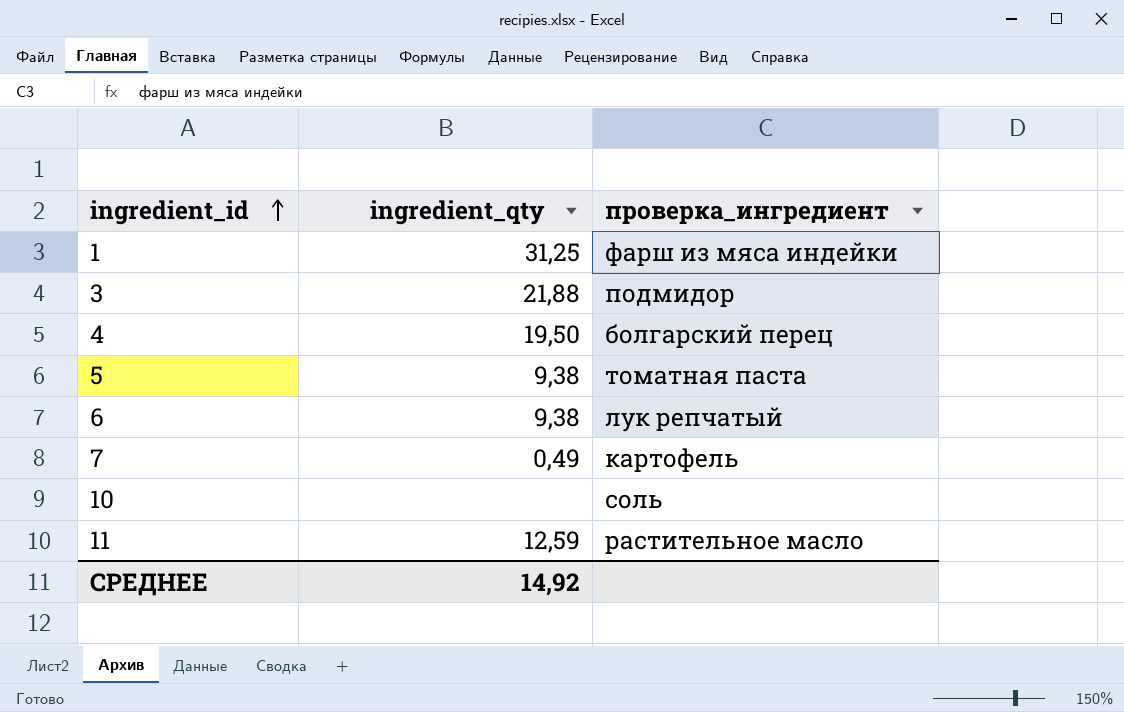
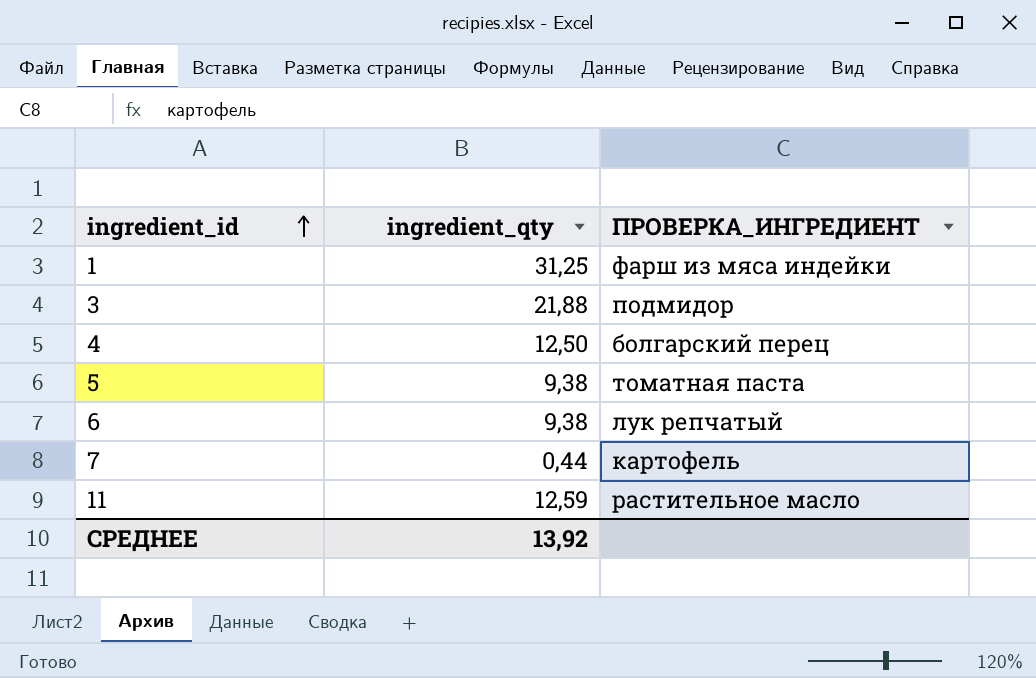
column name: проверка_ингредиент -> ПРОВЕРКА_ИНГРЕДИЕНТ
row 10: none | соль -> none
4 | ingredient_qty: 19,50 -> 12,50
7 | ingredient_qty: 0,49 -> 0,44
СРЕДНЕЕ | ingredient_qty: 14,92 -> 13,92

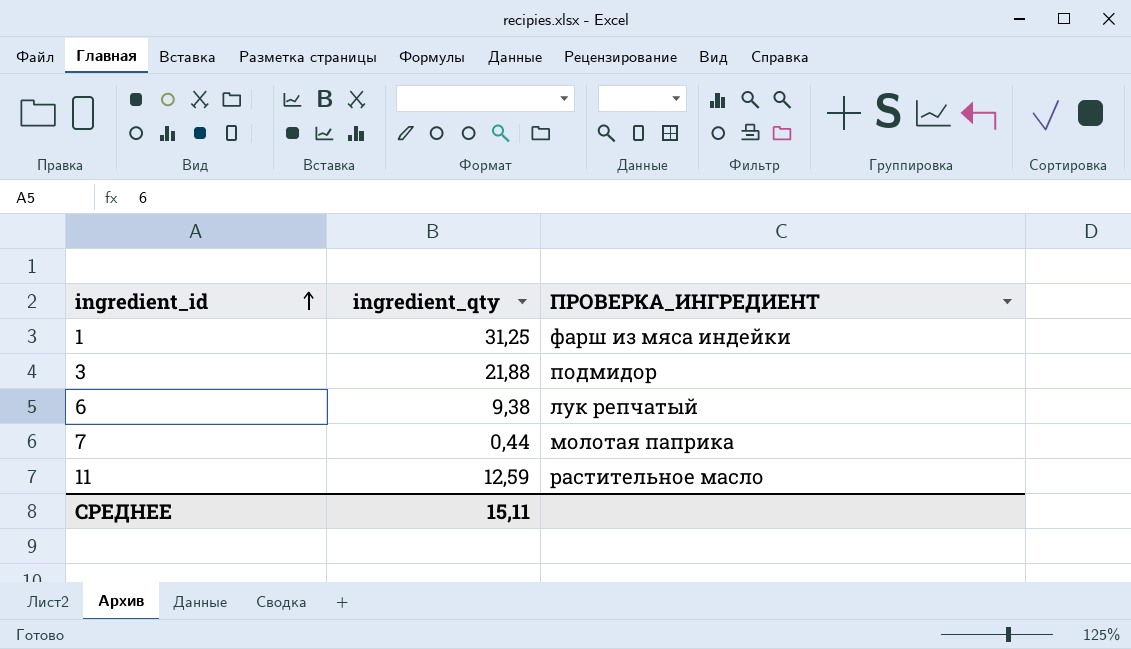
row 4: 12,50 | болгарский перец -> none
row 5: 9,38 | томатная паста -> none
7 | ПРОВЕРКА_ИНГРЕДИЕНТ: картофель -> молотая паприка
СРЕДНЕЕ | ingredient_qty: 13,92 -> 15,11

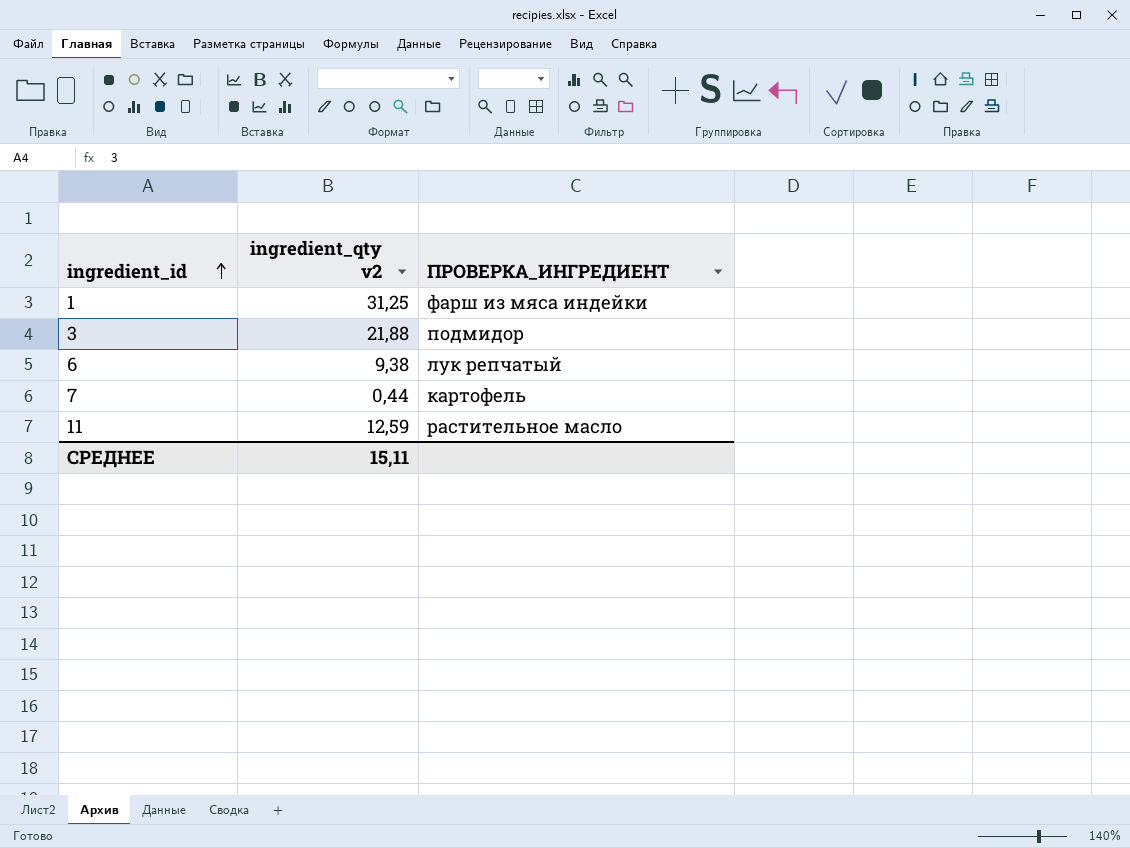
column name: ingredient_qty -> ingredient_qty v2
7 | ПРОВЕРКА_ИНГРЕДИЕНТ: молотая паприка -> картофель

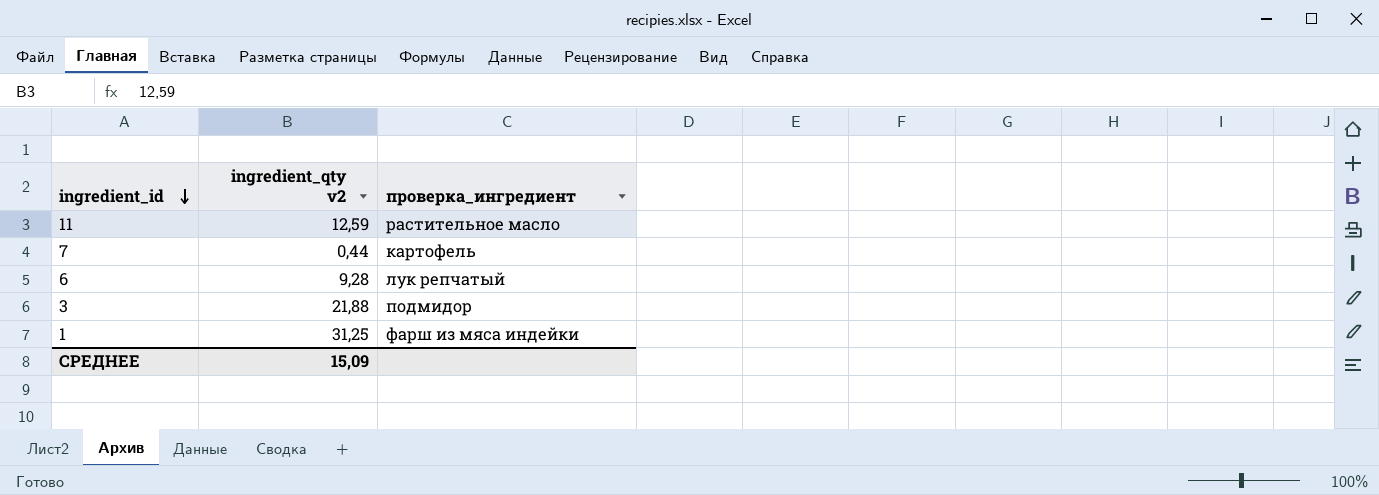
row order: ingredient_id ascending -> ingredient_id descending
column name: ПРОВЕРКА_ИНГРЕДИЕНТ -> проверка_ингредиент
6 | ingredient_qty v2: 9,38 -> 9,28
СРЕДНЕЕ | ingredient_qty v2: 15,11 -> 15,09

